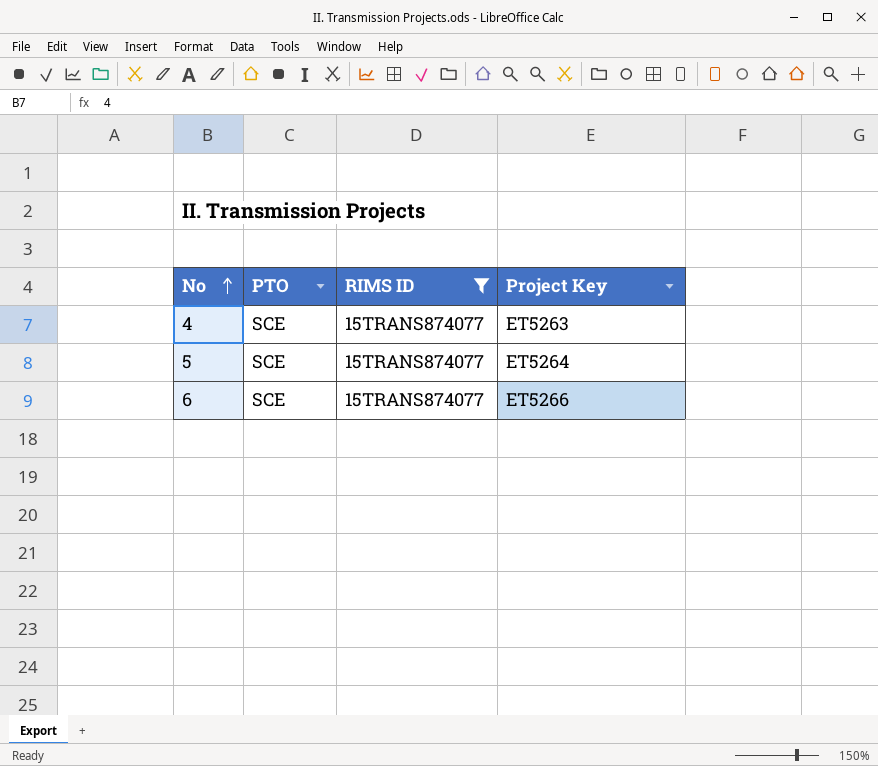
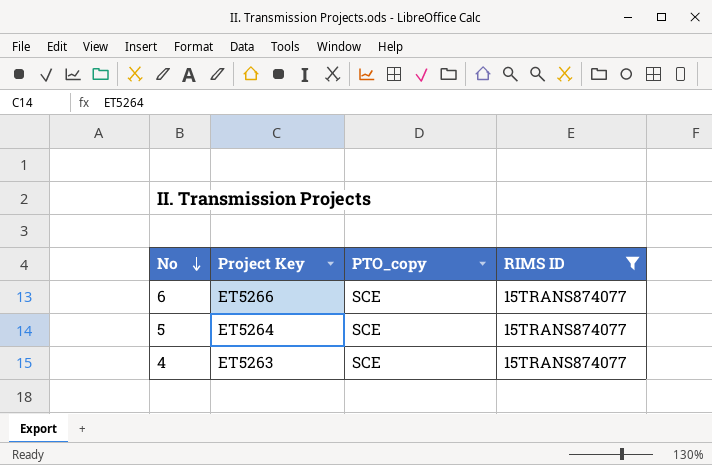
row order: No ascending -> No descending
column Project Key | position: 4 -> 2
column name: PTO -> PTO_copy

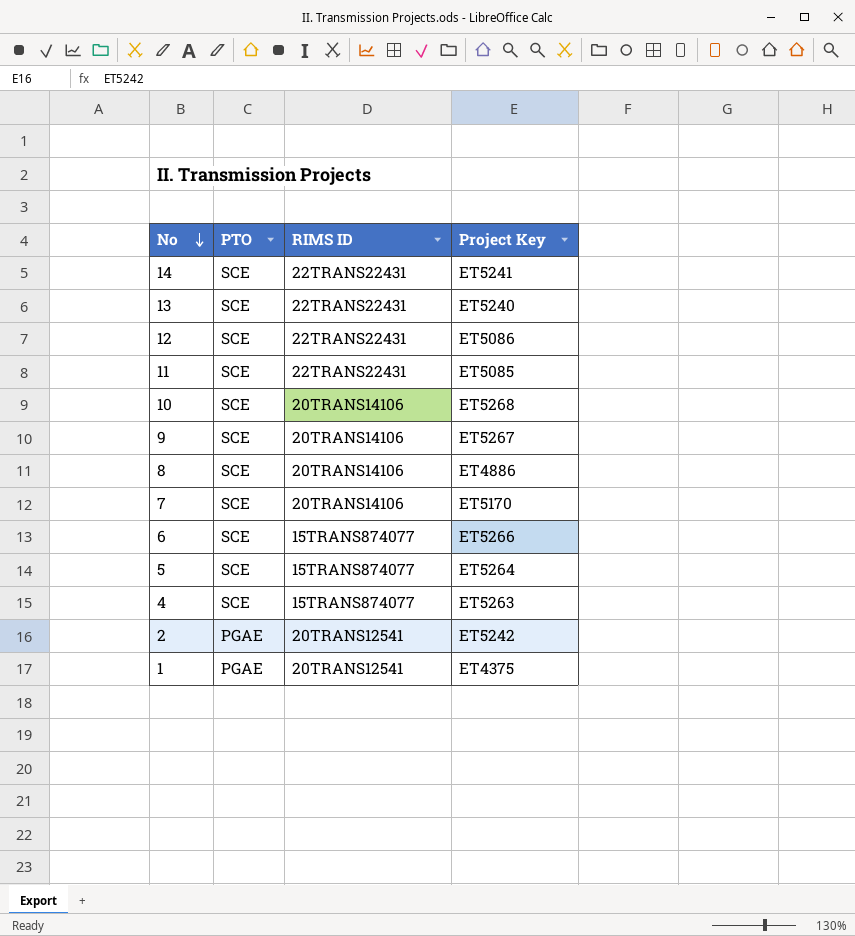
filter: RIMS ID = 15TRANS874077 -> none
column name: PTO_copy -> PTO
column Project Key | position: 2 -> 4

